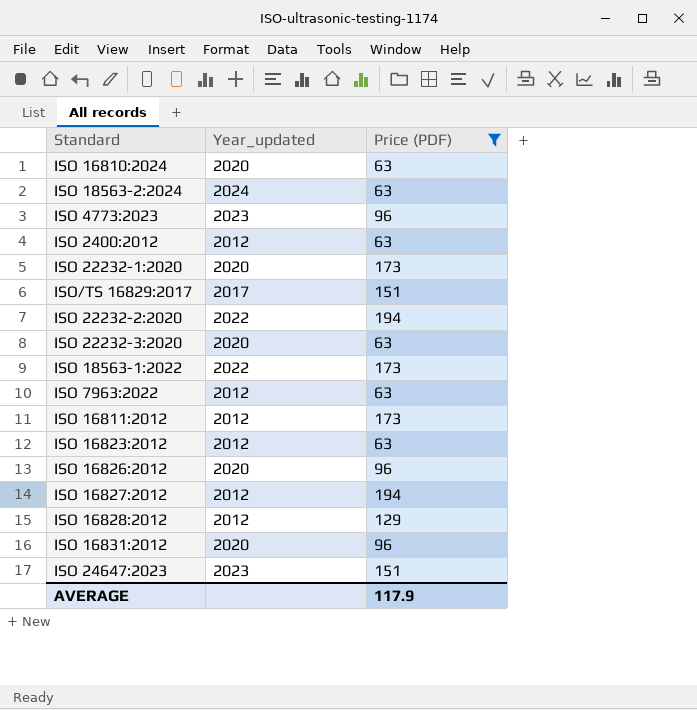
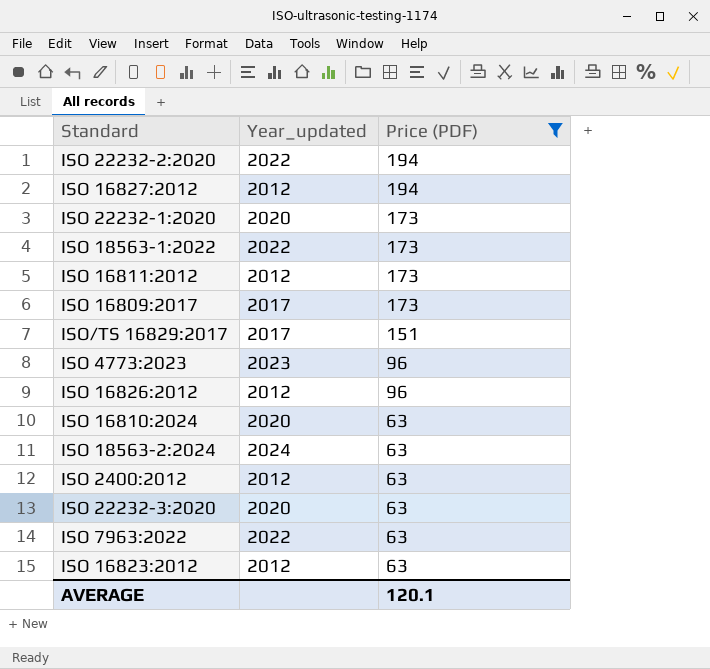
row order: none -> Price (PDF) descending
row ISO 16828:2012: 2012 | 129 -> none
row ISO 16831:2012: 2020 | 96 -> none
row ISO 24647:2023: 2023 | 151 -> none
row ISO 16809:2017: none -> 2017 | 173
ISO 16826:2012 | Year_updated: 2020 -> 2012
ISO 7963:2022 | Year_updated: 2012 -> 2022
AVERAGE | Price (PDF): 117.9 -> 120.1

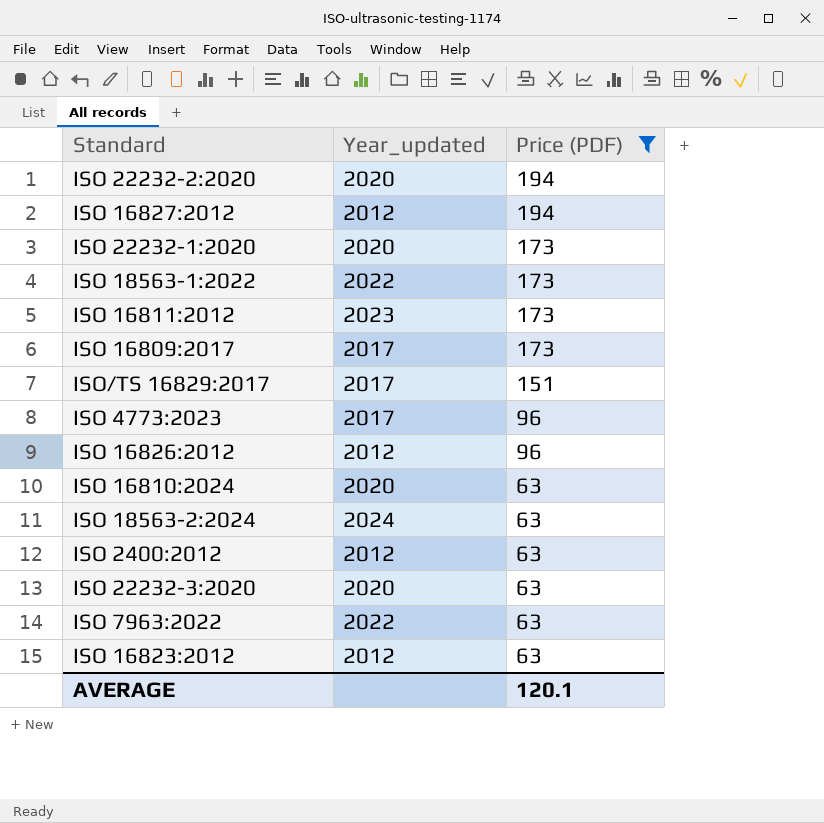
ISO 22232-2:2020 | Year_updated: 2022 -> 2020
ISO 16811:2012 | Year_updated: 2012 -> 2023
ISO 4773:2023 | Year_updated: 2023 -> 2017

